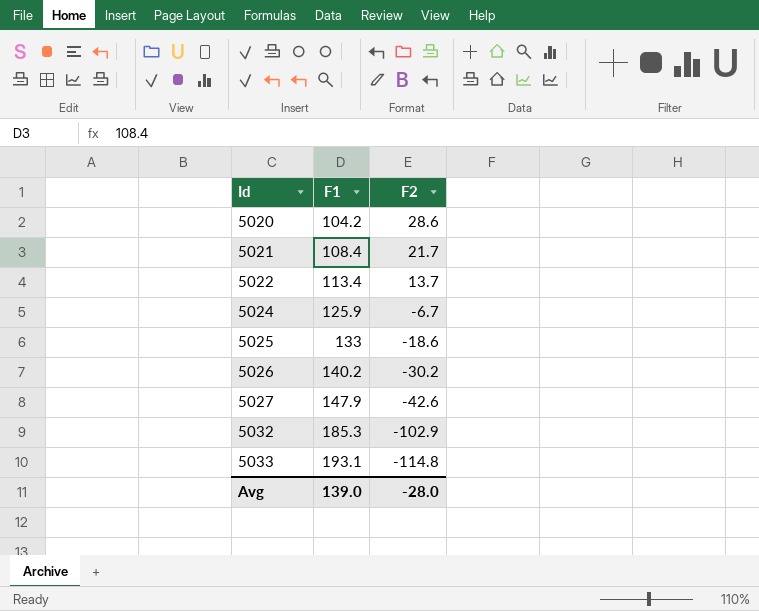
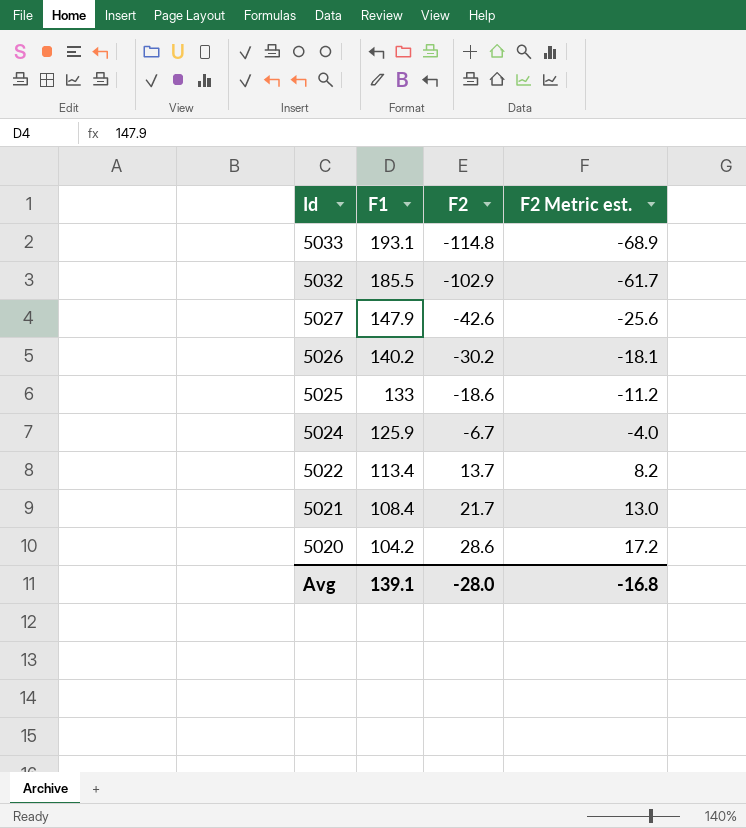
row order: Id ascending -> Id descending
column F2 Metric est. | formula: none -> [F2] * 0.6
5032 | F1: 185.3 -> 185.5
Avg | F1: 139.0 -> 139.1

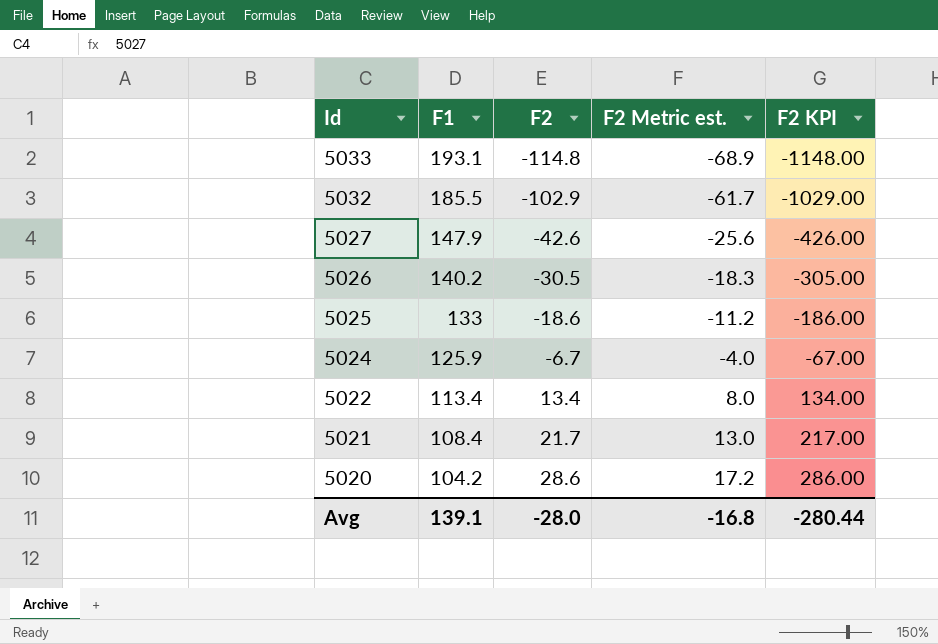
column F2 KPI | formula: none -> [F2] * 10
5026 | F2: -30.2 -> -30.5
5026 | F2 Metric est.: -18.1 -> -18.3
5022 | F2: 13.7 -> 13.4
5022 | F2 Metric est.: 8.2 -> 8.0

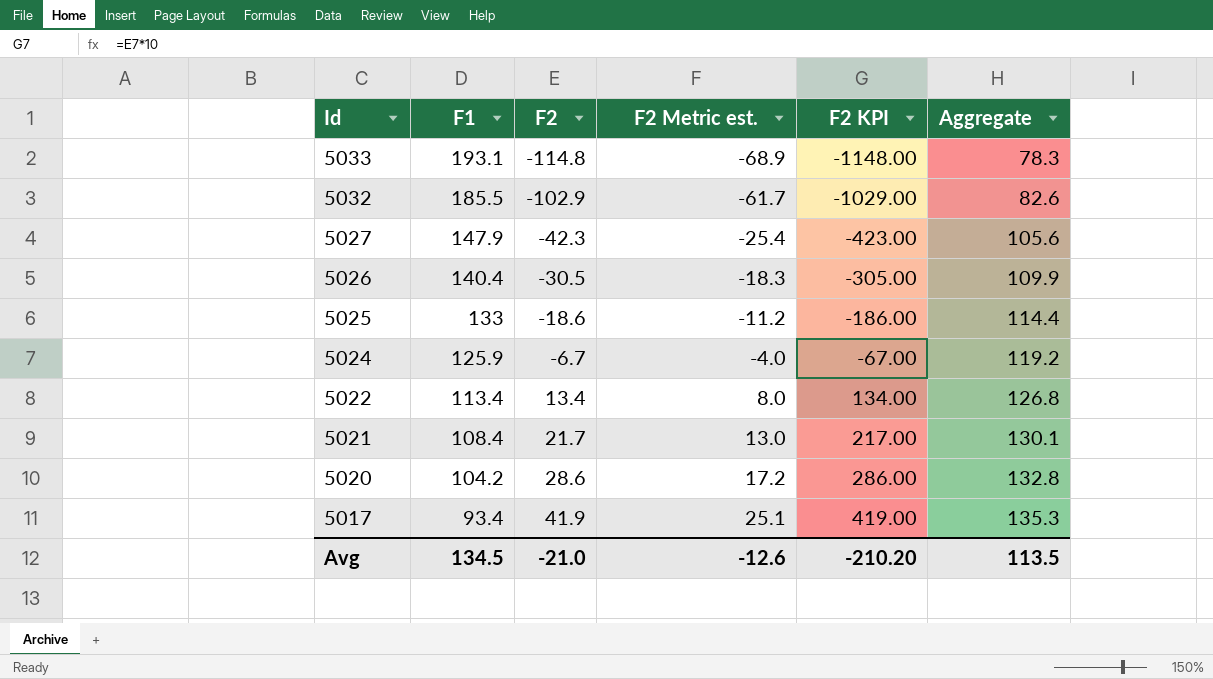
column Aggregate | formula: none -> [F1] + [F2]
5027 | F2: -42.6 -> -42.3
5027 | F2 Metric est.: -25.6 -> -25.4
5027 | F2 KPI: -426.00 -> -423.00
5026 | F1: 140.2 -> 140.4
row 5017: none -> 93.4 | 41.9 | 25.1 | 419.00 | 135.3
Avg | F1: 139.1 -> 134.5
Avg | F2: -28.0 -> -21.0
Avg | F2 Metric est.: -16.8 -> -12.6
Avg | F2 KPI: -280.44 -> -210.20

